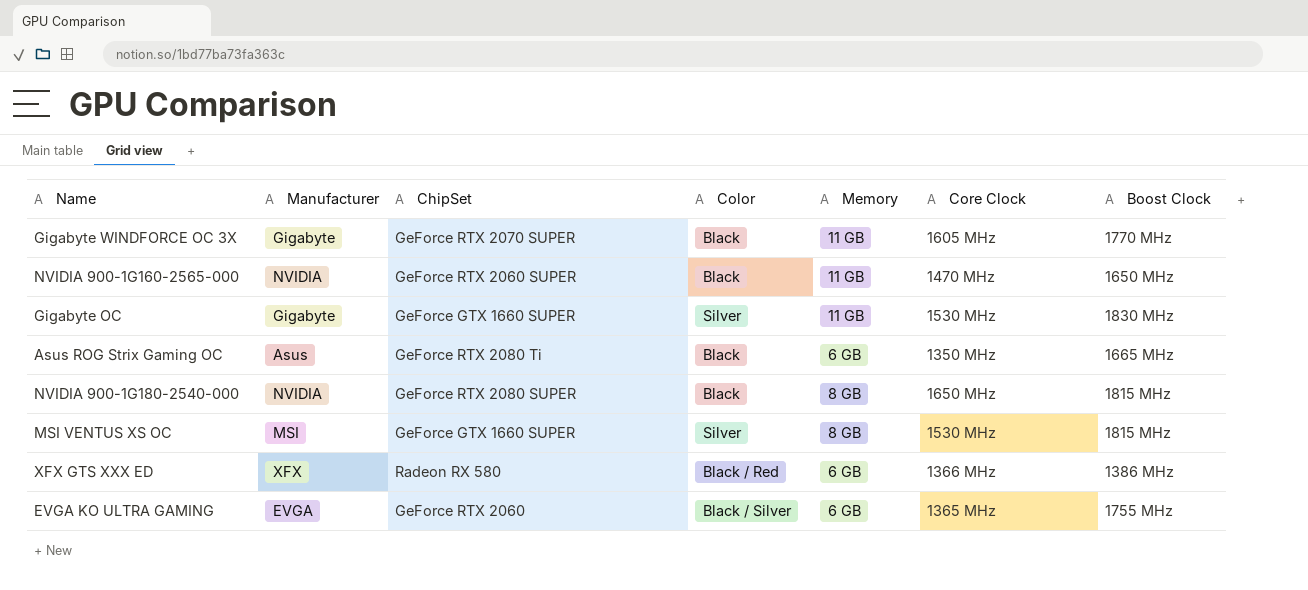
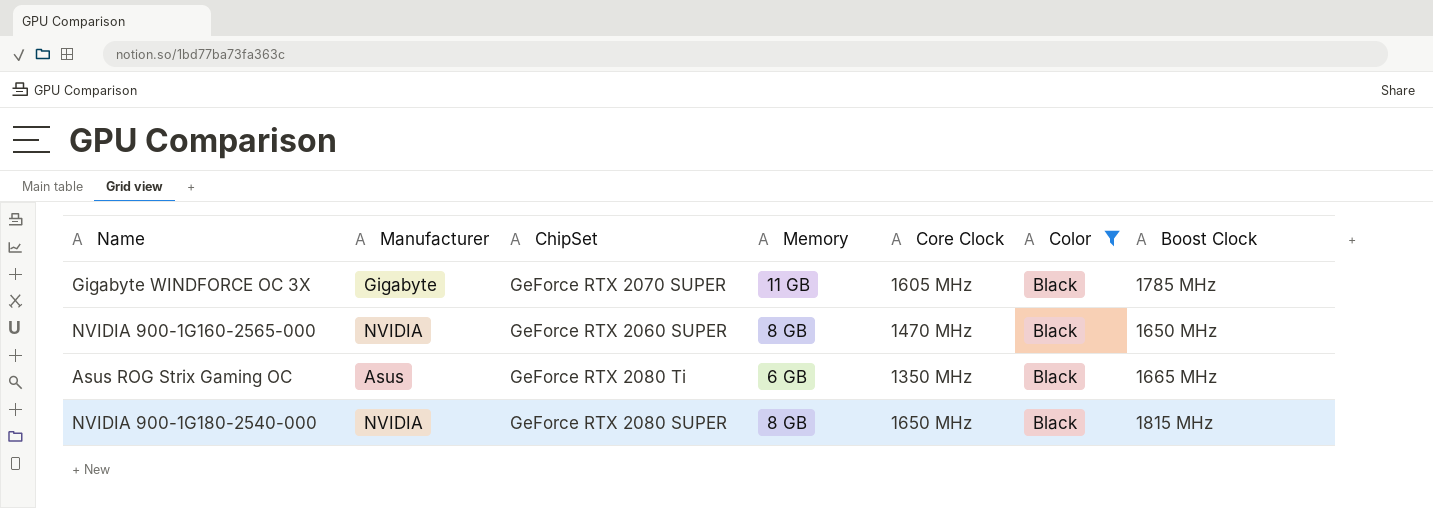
filter: none -> Color = Black
column Color | position: 4 -> 6
Gigabyte WINDFORCE OC 3X | Boost Clock: 1770 MHz -> 1785 MHz
NVIDIA 900-1G160-2565-000 | Memory: 11 GB -> 8 GB

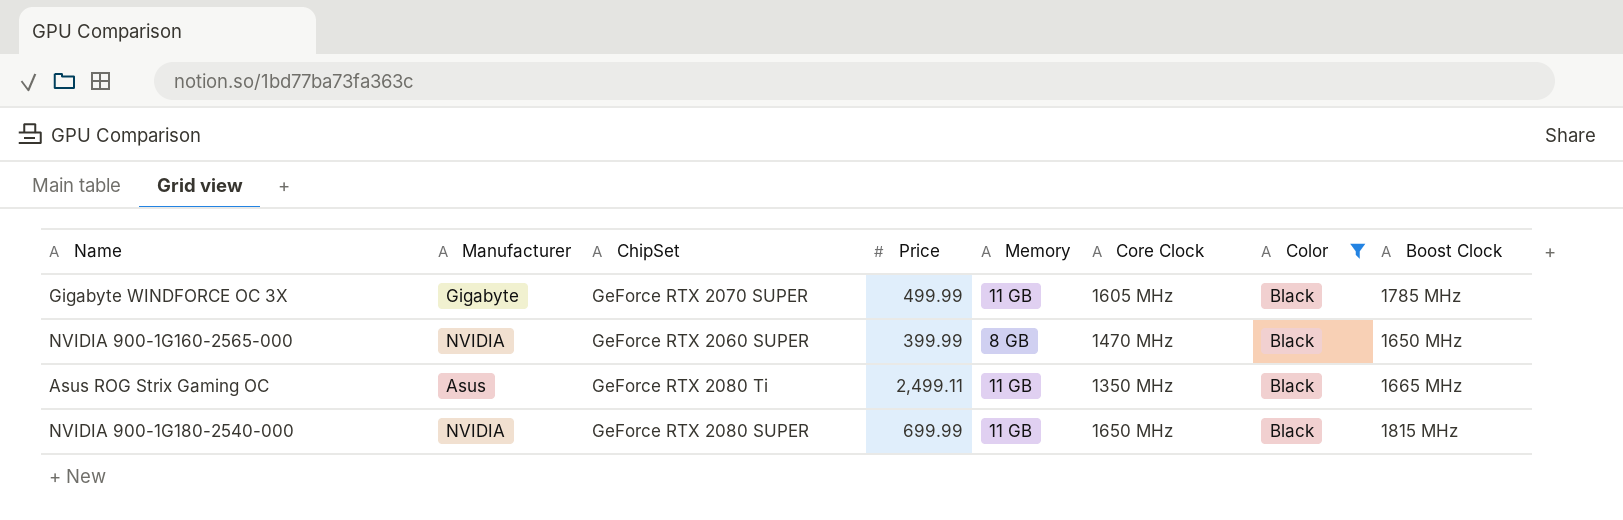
column Price | position: none -> 4
Asus ROG Strix Gaming OC | Memory: 6 GB -> 11 GB
NVIDIA 900-1G180-2540-000 | Memory: 8 GB -> 11 GB

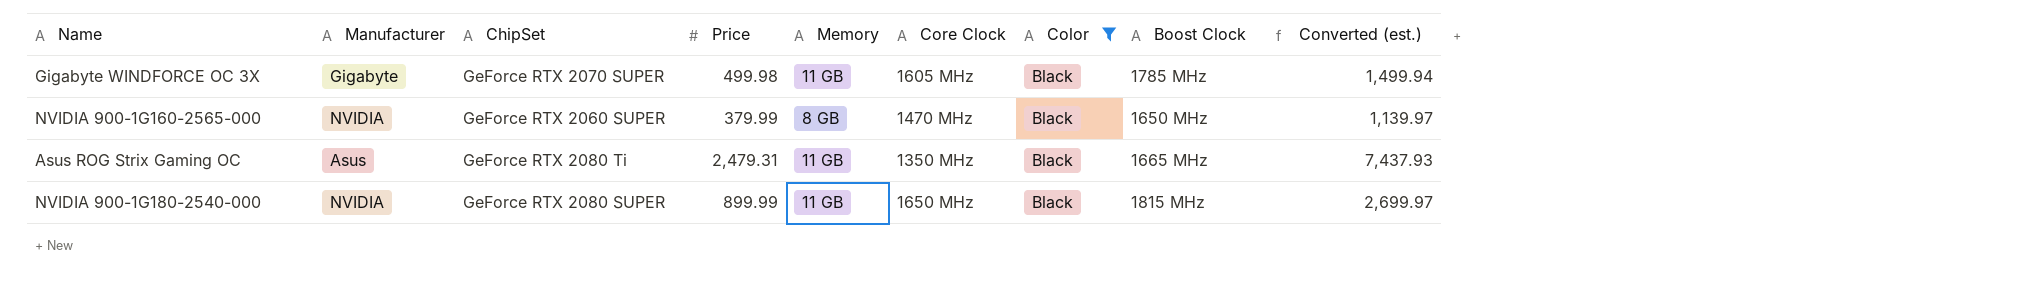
column Converted (est.) | formula: none -> [Price] * 3
Gigabyte WINDFORCE OC 3X | Price: 499.99 -> 499.98
NVIDIA 900-1G160-2565-000 | Price: 399.99 -> 379.99
Asus ROG Strix Gaming OC | Price: 2,499.11 -> 2,479.31
NVIDIA 900-1G180-2540-000 | Price: 699.99 -> 899.99

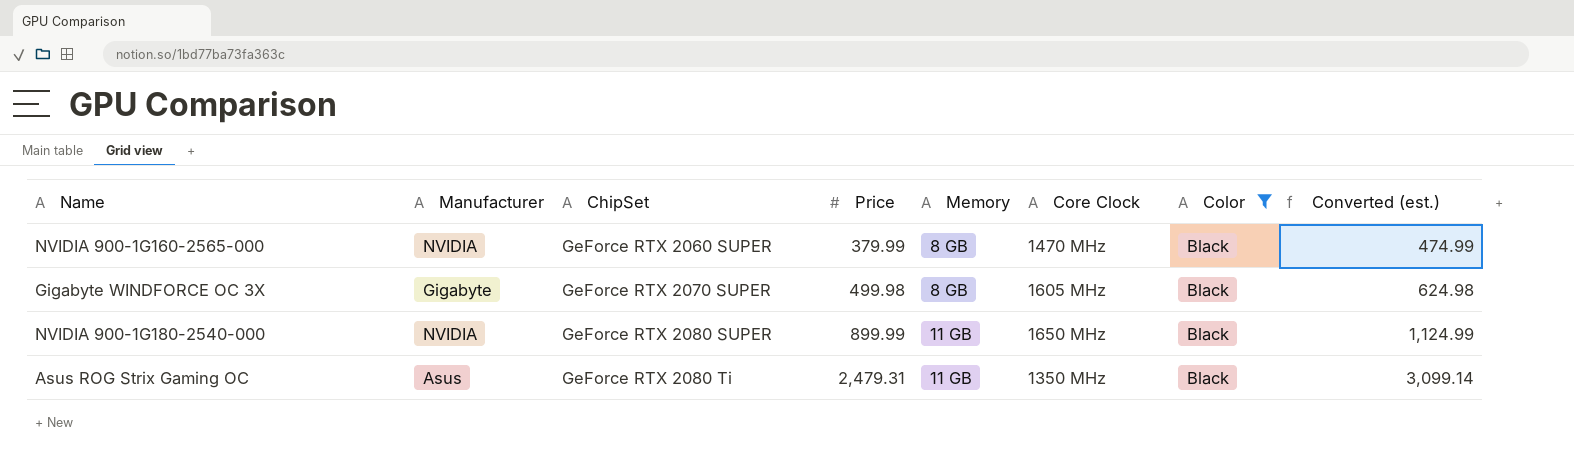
row order: none -> ChipSet ascending
column Boost Clock | position: 8 -> none
column Converted (est.) | formula: [Price] * 3 -> [Price] * 1.25
Gigabyte WINDFORCE OC 3X | Memory: 11 GB -> 8 GB

